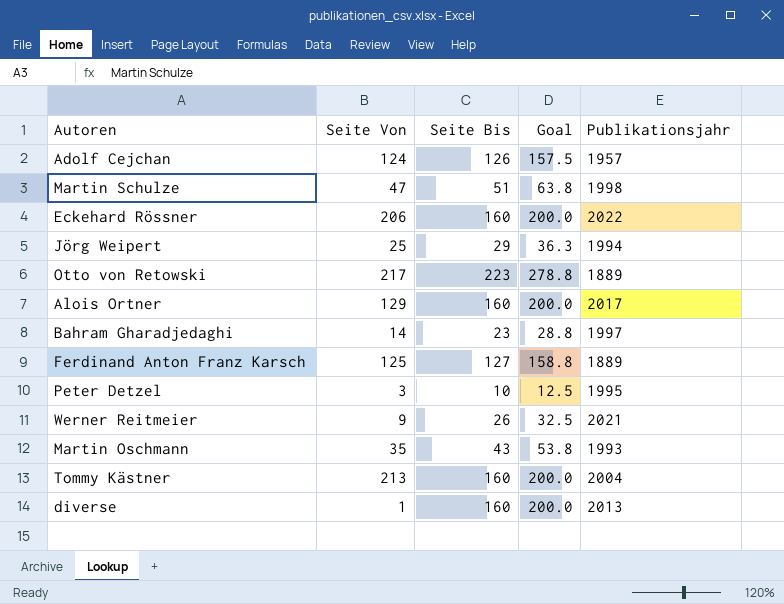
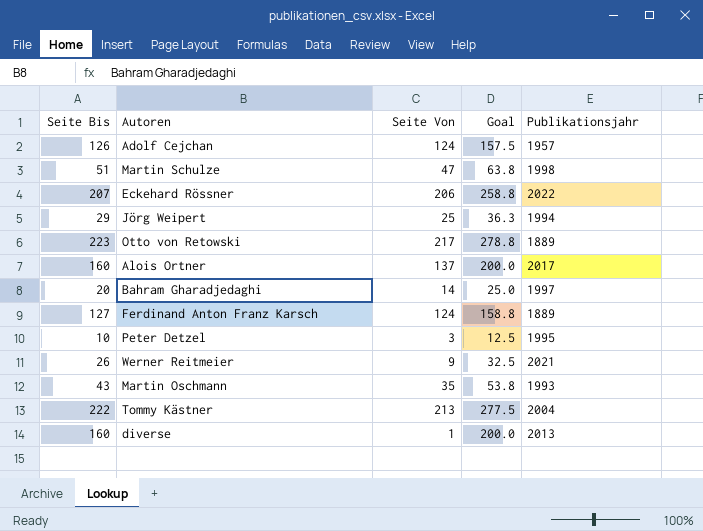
column Seite Bis | position: 3 -> 1
Eckehard Rössner | Seite Bis: 160 -> 207
Eckehard Rössner | Goal: 200.0 -> 258.8
Alois Ortner | Seite Von: 129 -> 137
Bahram Gharadjedaghi | Seite Bis: 23 -> 20
Bahram Gharadjedaghi | Goal: 28.8 -> 25.0
Ferdinand Anton Franz Karsch | Seite Von: 125 -> 124
Tommy Kästner | Seite Bis: 160 -> 222
Tommy Kästner | Goal: 200.0 -> 277.5

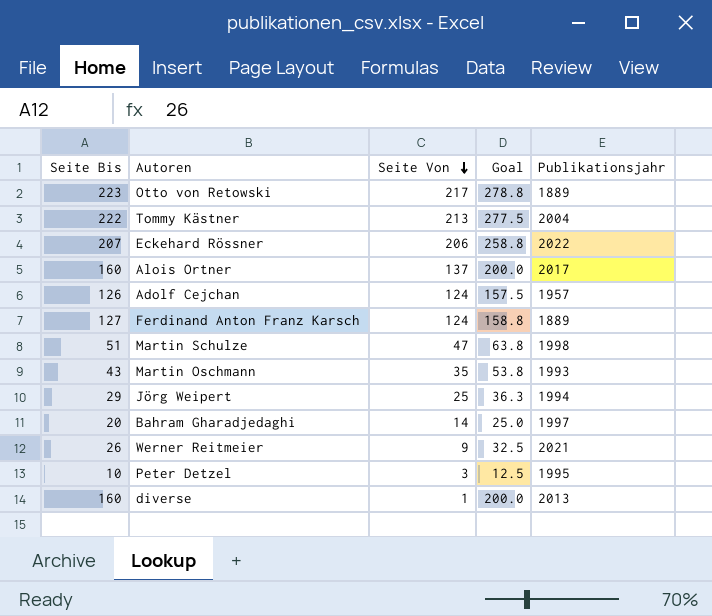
row order: none -> Seite Von descending

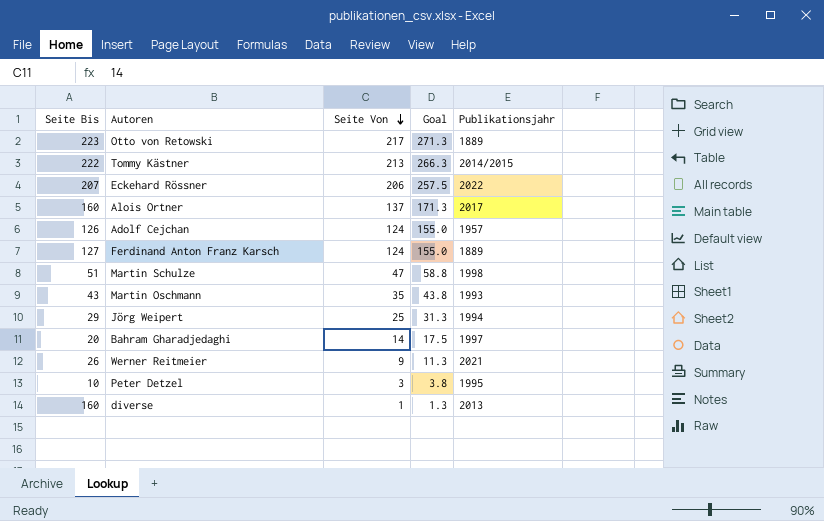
column Goal | formula: [Seite Bis] * 1.25 -> [Seite Von] * 1.25
Tommy Kästner | Publikationsjahr: 2004 -> 2014/2015

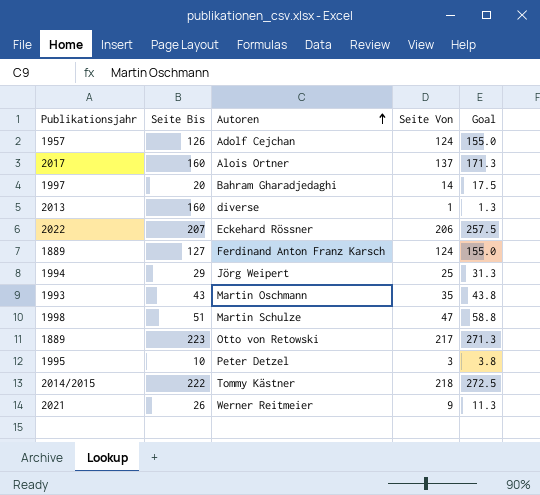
row order: Seite Von descending -> Autoren ascending
column Publikationsjahr | position: 5 -> 1
Tommy Kästner | Seite Von: 213 -> 218
Tommy Kästner | Goal: 266.3 -> 272.5

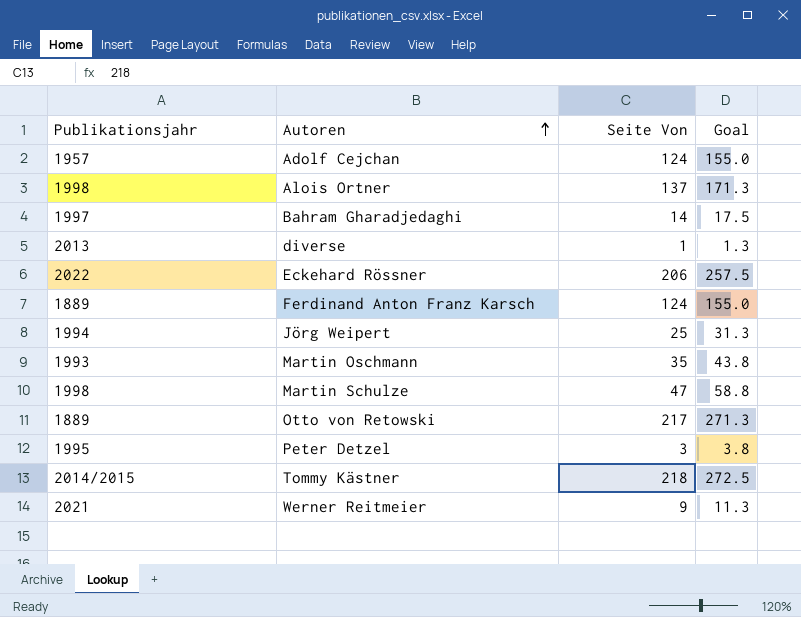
column Seite Bis | position: 2 -> none
Alois Ortner | Publikationsjahr: 2017 -> 1998

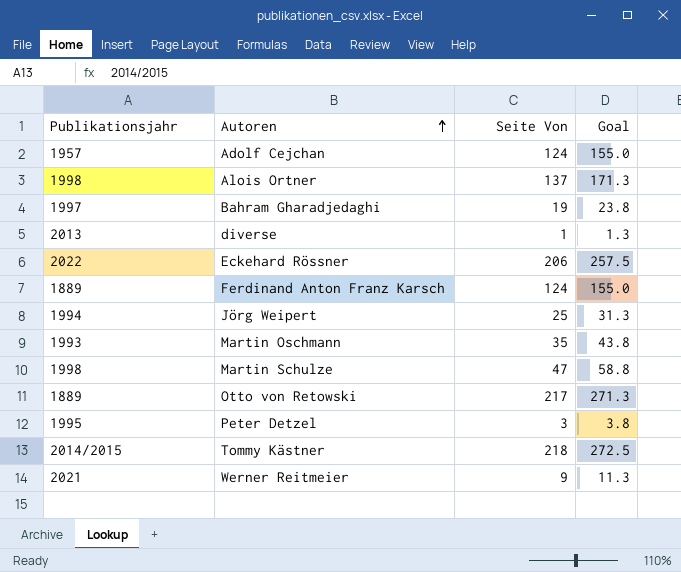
Bahram Gharadjedaghi | Seite Von: 14 -> 19
Bahram Gharadjedaghi | Goal: 17.5 -> 23.8

